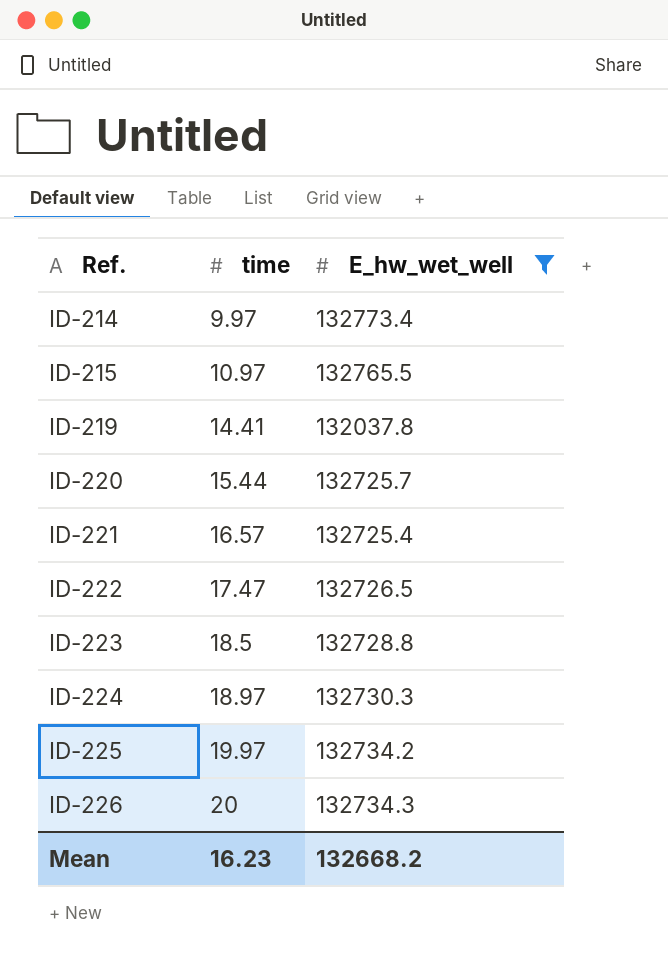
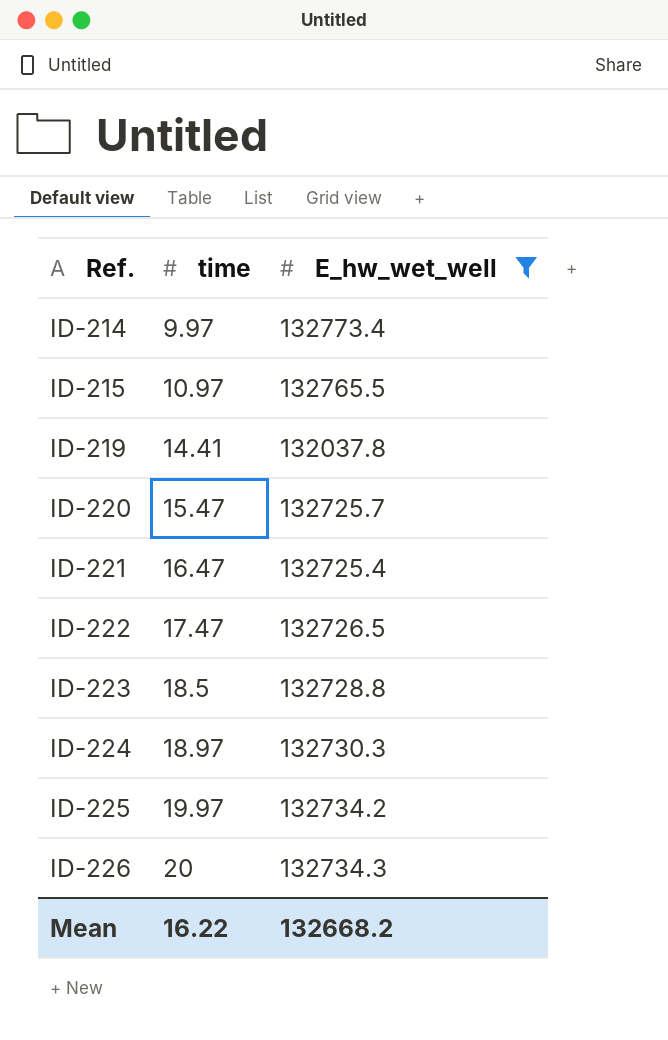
ID-220 | time: 15.44 -> 15.47
ID-221 | time: 16.57 -> 16.47
Mean | time: 16.23 -> 16.22

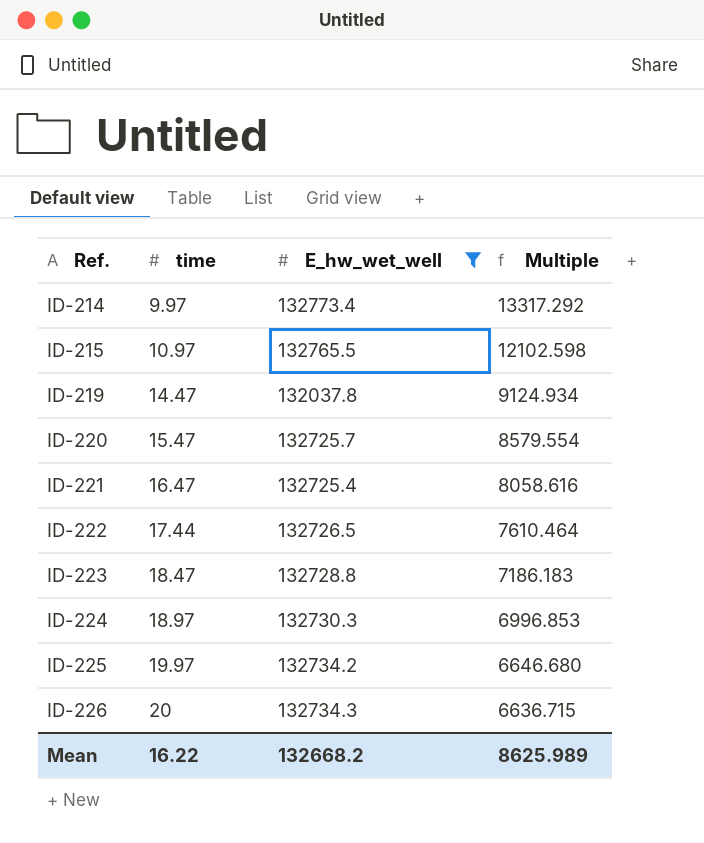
column Multiple | formula: none -> [E_hw_wet_well] / [time]
ID-219 | time: 14.41 -> 14.47
ID-222 | time: 17.47 -> 17.44
ID-223 | time: 18.5 -> 18.47

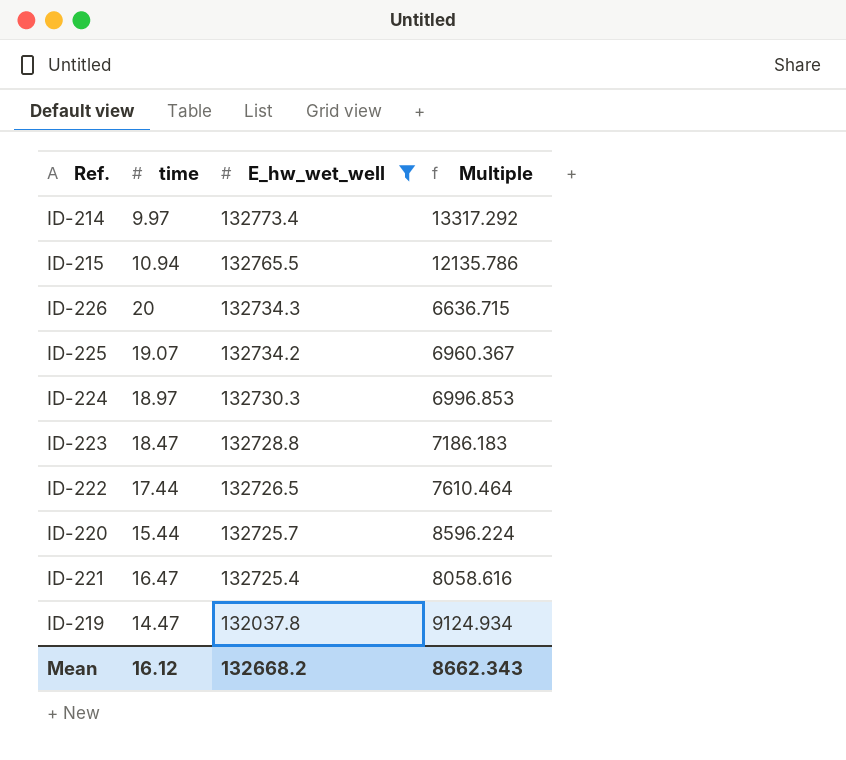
row order: Ref. ascending -> E_hw_wet_well descending
ID-215 | time: 10.97 -> 10.94
ID-215 | Multiple: 12102.598 -> 12135.786
ID-225 | time: 19.97 -> 19.07
ID-225 | Multiple: 6646.680 -> 6960.367
ID-220 | time: 15.47 -> 15.44
ID-220 | Multiple: 8579.554 -> 8596.224
Mean | time: 16.22 -> 16.12
Mean | Multiple: 8625.989 -> 8662.343

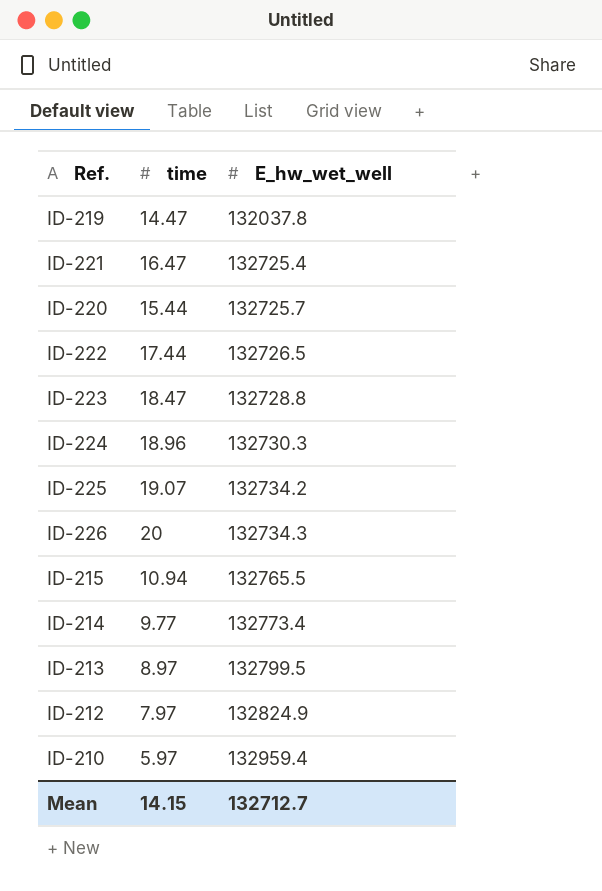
filter: E_hw_wet_well <= 132773.4 -> none
row order: E_hw_wet_well descending -> E_hw_wet_well ascending
column Multiple | formula: [E_hw_wet_well] / [time] -> none
ID-224 | time: 18.97 -> 18.96
ID-214 | time: 9.97 -> 9.77
Mean | time: 16.12 -> 14.15
Mean | E_hw_wet_well: 132668.2 -> 132712.7

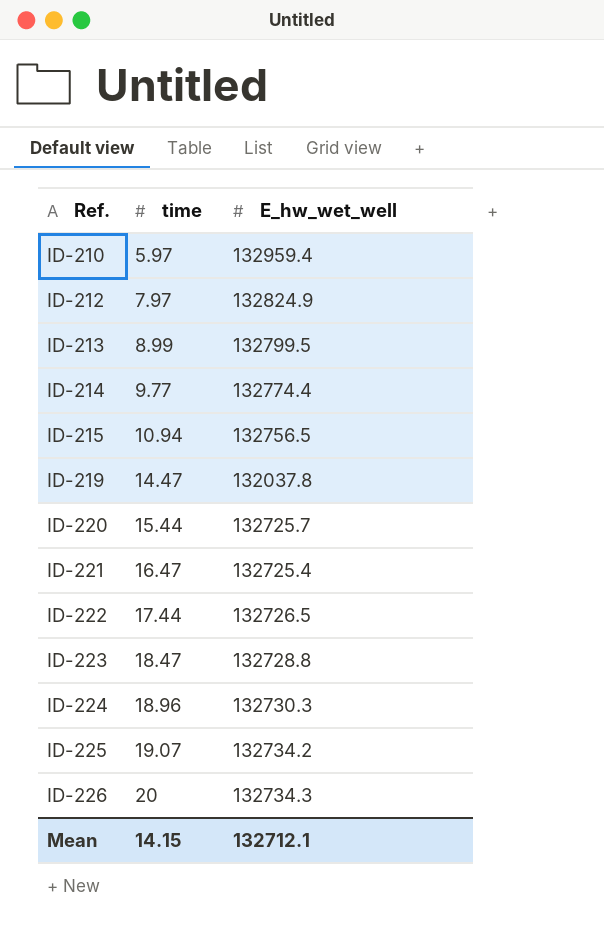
row order: E_hw_wet_well ascending -> Ref. ascending
ID-213 | time: 8.97 -> 8.99
ID-214 | E_hw_wet_well: 132773.4 -> 132774.4
ID-215 | E_hw_wet_well: 132765.5 -> 132756.5
Mean | E_hw_wet_well: 132712.7 -> 132712.1

